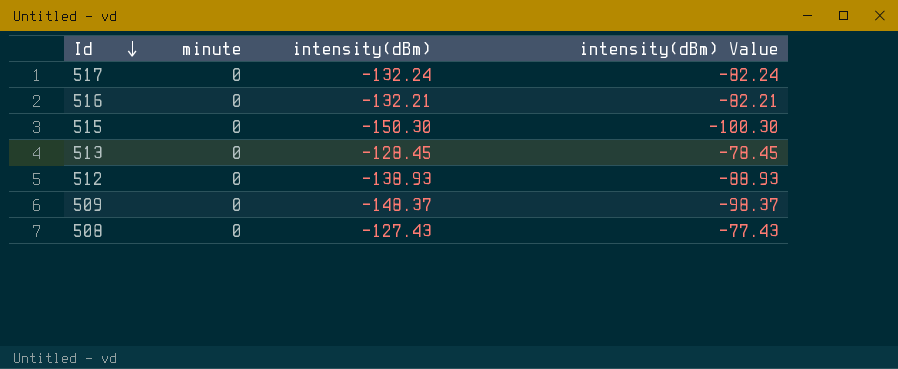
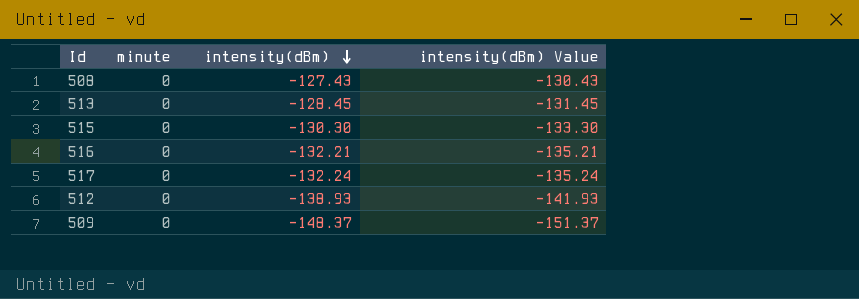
row order: Id descending -> intensity(dBm) descending
column intensity(dBm) Value | formula: [intensity(dBm)] + 50 -> [intensity(dBm)] - 3
515 | intensity(dBm): -150.30 -> -130.30

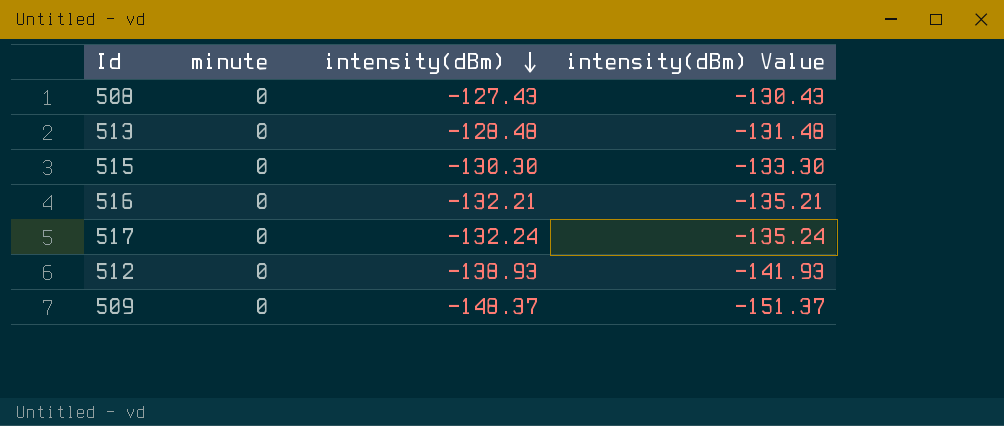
513 | intensity(dBm): -128.45 -> -128.48
513 | intensity(dBm) Value: -131.45 -> -131.48

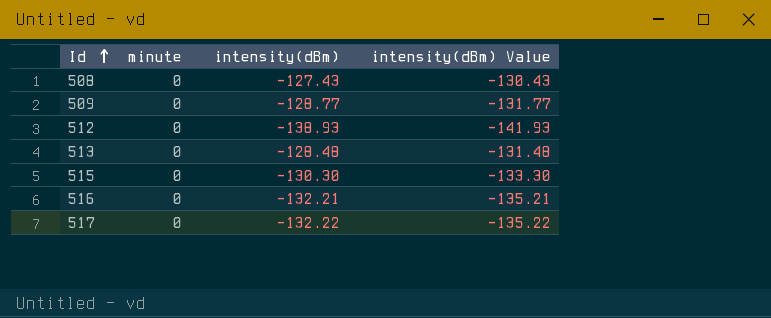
row order: intensity(dBm) descending -> Id ascending
509 | intensity(dBm): -148.37 -> -128.77
509 | intensity(dBm) Value: -151.37 -> -131.77
517 | intensity(dBm): -132.24 -> -132.22
517 | intensity(dBm) Value: -135.24 -> -135.22

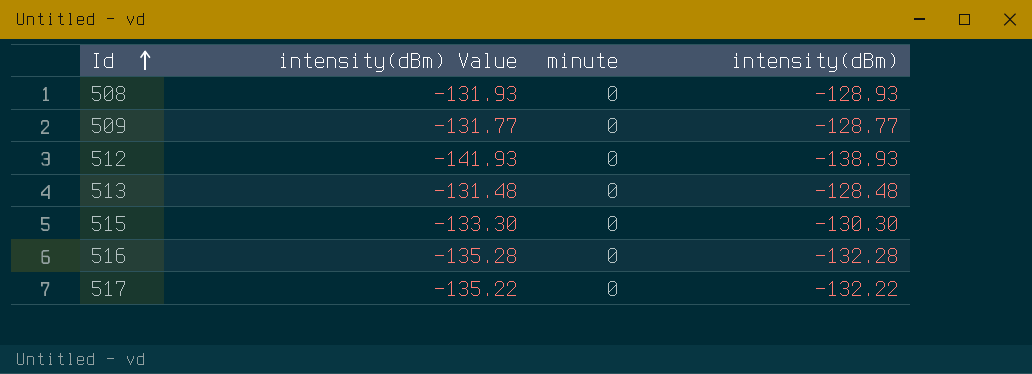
column intensity(dBm) Value | position: 4 -> 2
508 | intensity(dBm) Value: -130.43 -> -131.93
508 | intensity(dBm): -127.43 -> -128.93
516 | intensity(dBm) Value: -135.21 -> -135.28
516 | intensity(dBm): -132.21 -> -132.28

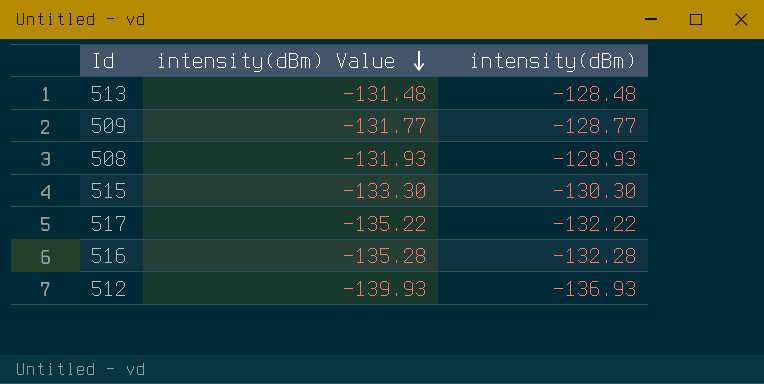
row order: Id ascending -> intensity(dBm) Value descending
column minute | position: 3 -> none
512 | intensity(dBm) Value: -141.93 -> -139.93
512 | intensity(dBm): -138.93 -> -136.93

